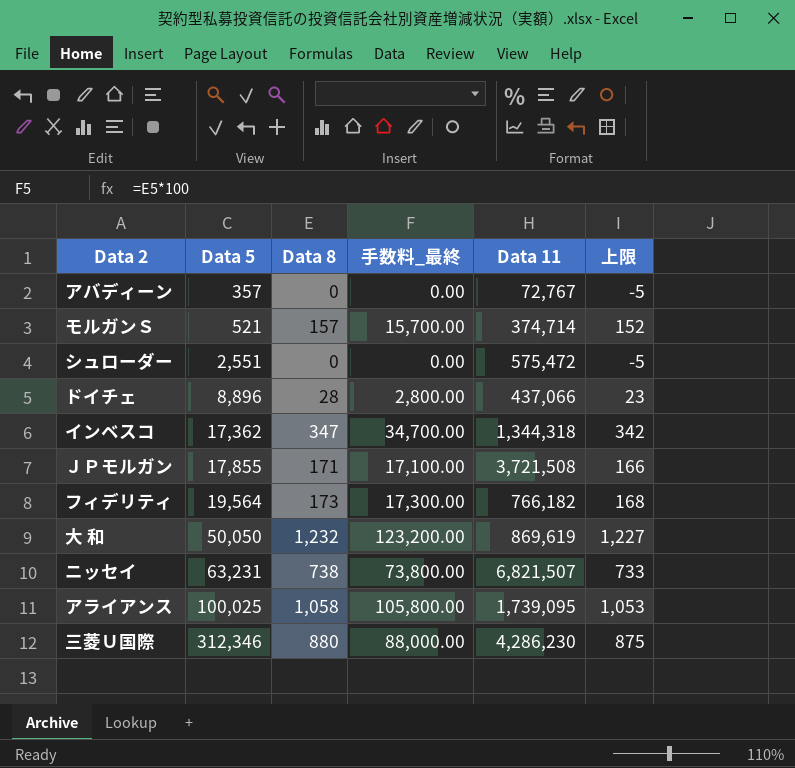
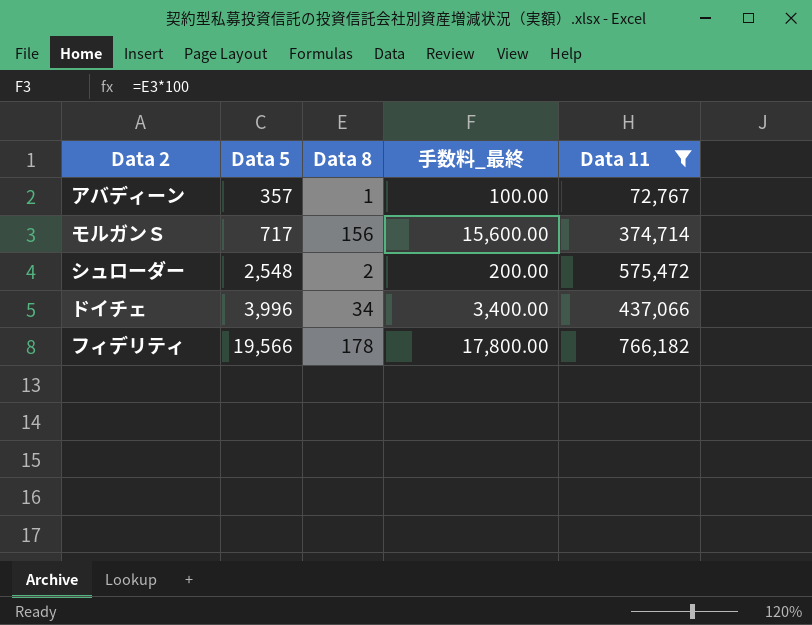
filter: none -> Data 11 <= 766,182
column 上限 | formula: [Data 8] - 5 -> none
アバディーン | Data 8: 0 -> 1
アバディーン | 手数料_最終: 0.00 -> 100.00
モルガンＳ | Data 5: 521 -> 717
モルガンＳ | Data 8: 157 -> 156
モルガンＳ | 手数料_最終: 15,700.00 -> 15,600.00
シュローダー | Data 5: 2,551 -> 2,548
シュローダー | Data 8: 0 -> 2
シュローダー | 手数料_最終: 0.00 -> 200.00
ドイチェ | Data 5: 8,896 -> 3,996
ドイチェ | Data 8: 28 -> 34
ドイチェ | 手数料_最終: 2,800.00 -> 3,400.00
フィデリティ | Data 5: 19,564 -> 19,566
フィデリティ | Data 8: 173 -> 178
フィデリティ | 手数料_最終: 17,300.00 -> 17,800.00

